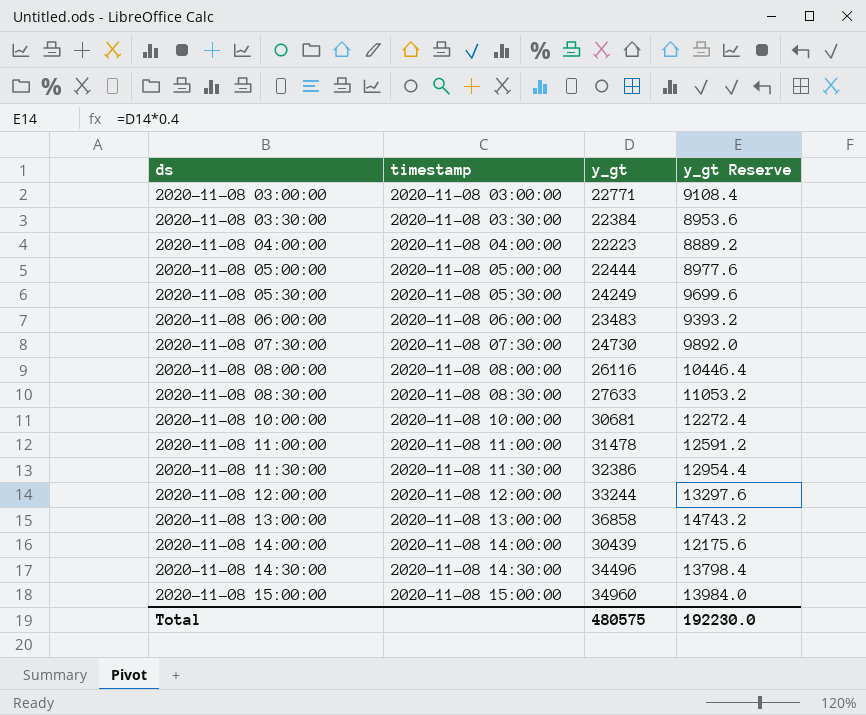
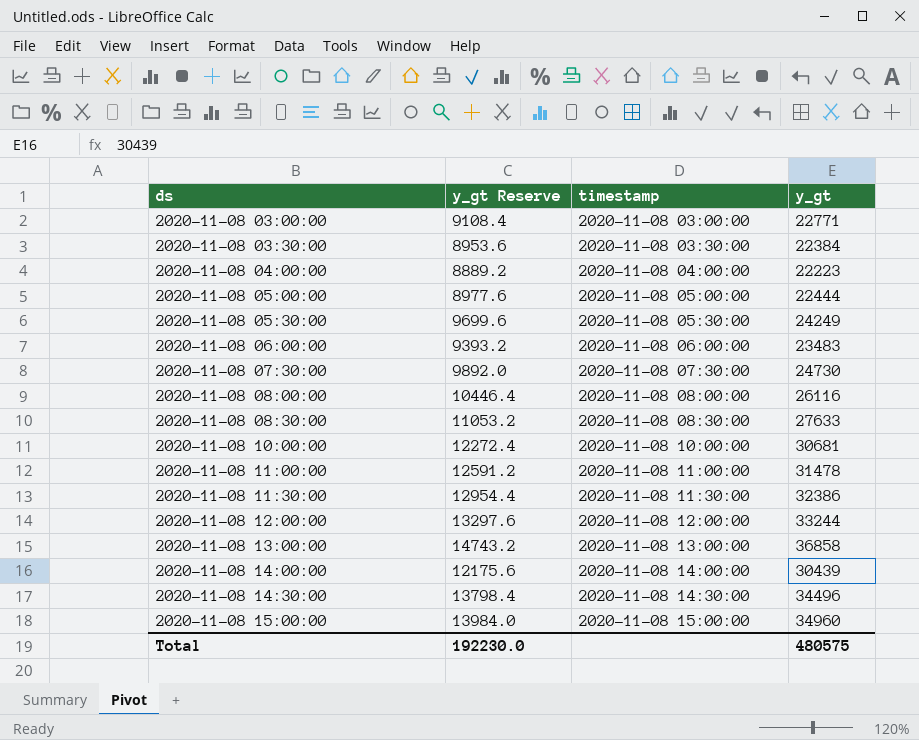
column y_gt Reserve | position: 4 -> 2

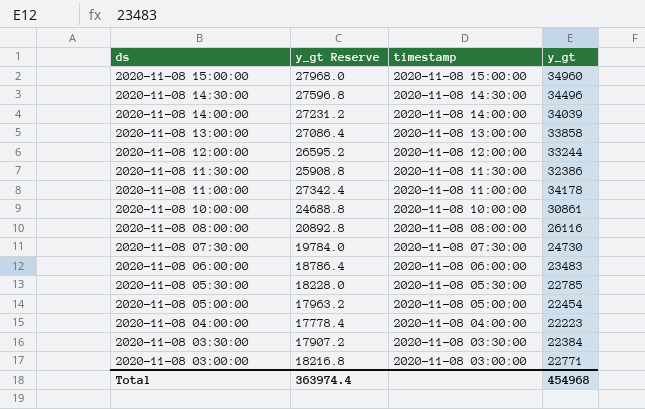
row order: ds ascending -> ds descending
column y_gt Reserve | formula: [y_gt] * 0.4 -> [y_gt] * 0.8
row 2020-11-08 08:30:00: 11053.2 | 2020-11-08 08:30:00 | 27633 -> none
2020-11-08 14:00:00 | y_gt: 30439 -> 34039
2020-11-08 13:00:00 | y_gt: 36858 -> 33858
2020-11-08 11:00:00 | y_gt: 31478 -> 34178
2020-11-08 10:00:00 | y_gt: 30681 -> 30861
2020-11-08 05:30:00 | y_gt: 24249 -> 22785
2020-11-08 05:00:00 | y_gt: 22444 -> 22454
Total | y_gt Reserve: 192230.0 -> 363974.4
Total | y_gt: 480575 -> 454968

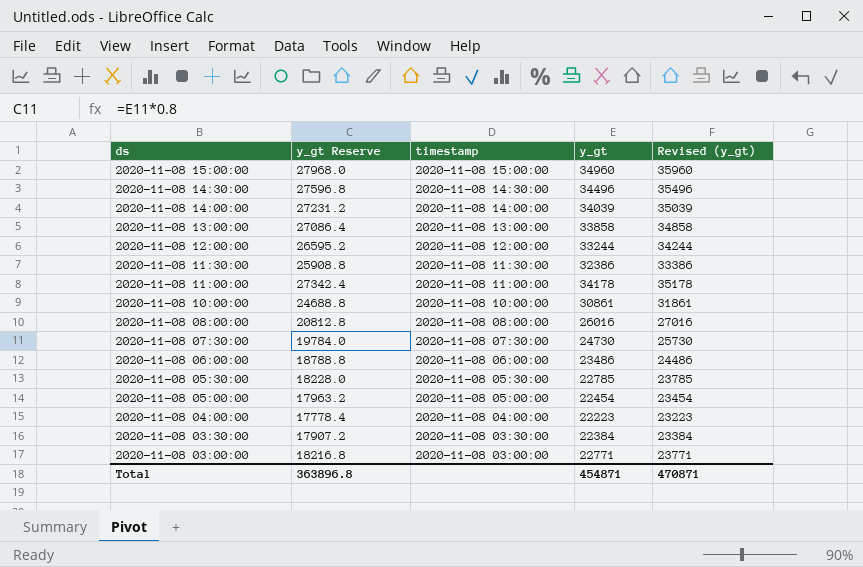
column Revised (y_gt) | formula: none -> [y_gt] + 1000
2020-11-08 08:00:00 | y_gt Reserve: 20892.8 -> 20812.8
2020-11-08 08:00:00 | y_gt: 26116 -> 26016
2020-11-08 06:00:00 | y_gt Reserve: 18786.4 -> 18788.8
2020-11-08 06:00:00 | y_gt: 23483 -> 23486
Total | y_gt Reserve: 363974.4 -> 363896.8
Total | y_gt: 454968 -> 454871

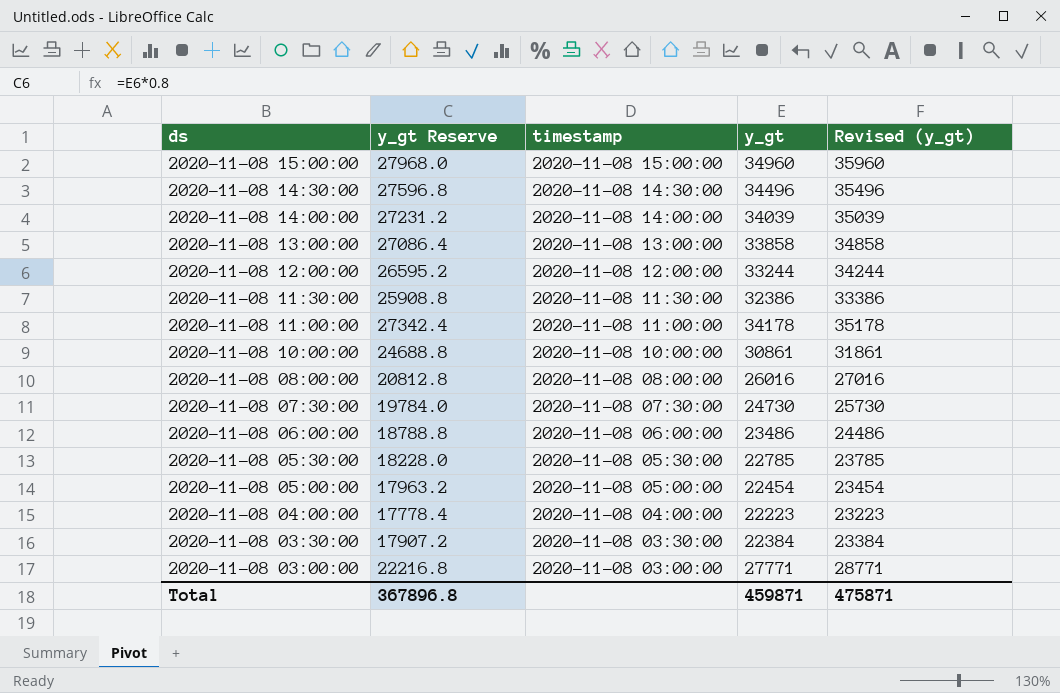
2020-11-08 03:00:00 | y_gt Reserve: 18216.8 -> 22216.8
2020-11-08 03:00:00 | y_gt: 22771 -> 27771
2020-11-08 03:00:00 | Revised (y_gt): 23771 -> 28771
Total | y_gt Reserve: 363896.8 -> 367896.8
Total | y_gt: 454871 -> 459871
Total | Revised (y_gt): 470871 -> 475871

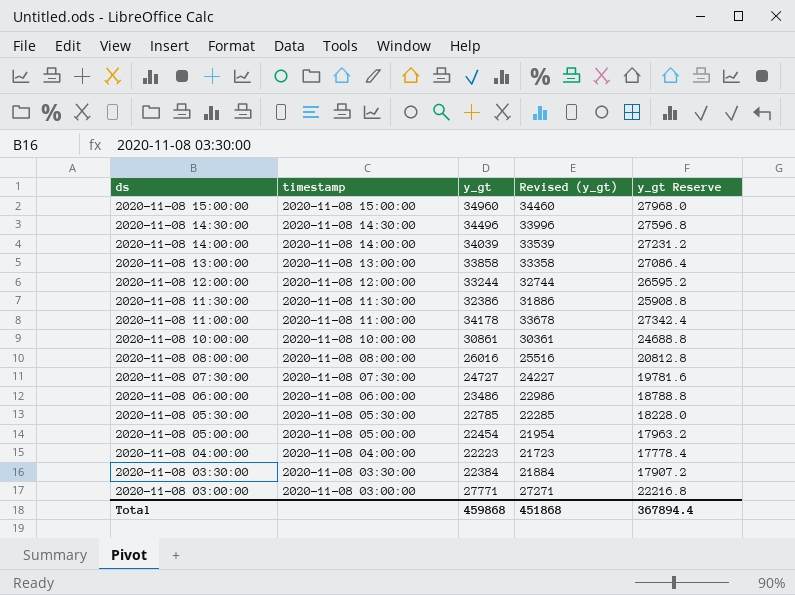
column Revised (y_gt) | formula: [y_gt] + 1000 -> [y_gt] - 500
column y_gt Reserve | position: 2 -> 5
2020-11-08 07:30:00 | y_gt: 24730 -> 24727
2020-11-08 07:30:00 | y_gt Reserve: 19784.0 -> 19781.6
Total | y_gt: 459871 -> 459868
Total | Revised (y_gt): 475871 -> 451868
Total | y_gt Reserve: 367896.8 -> 367894.4

